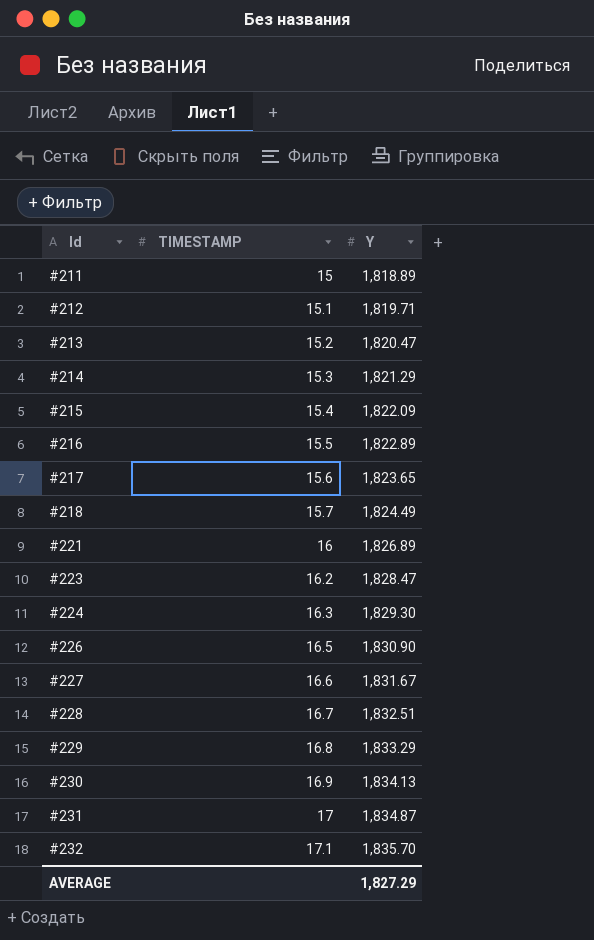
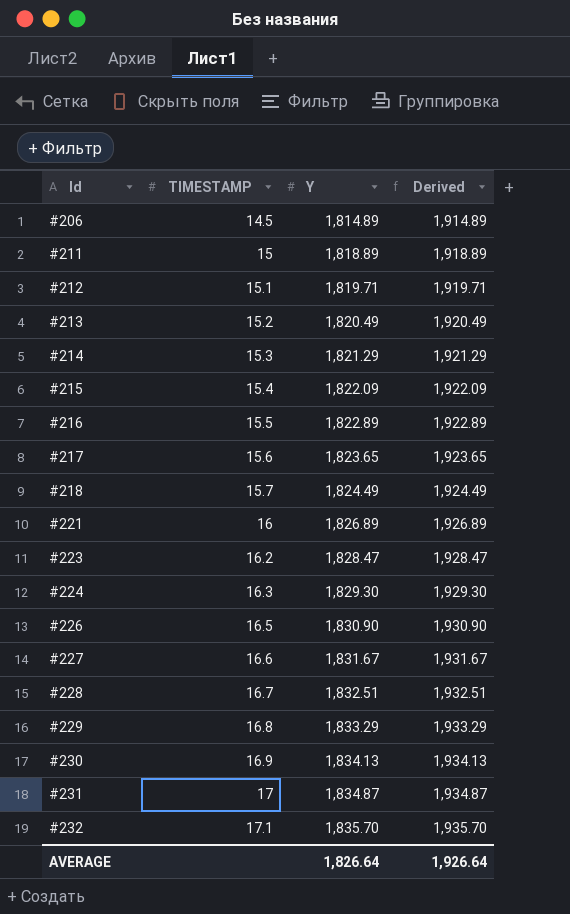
column Derived | formula: none -> [Y] + 100
row #206: none -> 14.5 | 1,814.89 | 1,914.89
#213 | Y: 1,820.47 -> 1,820.49
AVERAGE | Y: 1,827.29 -> 1,826.64

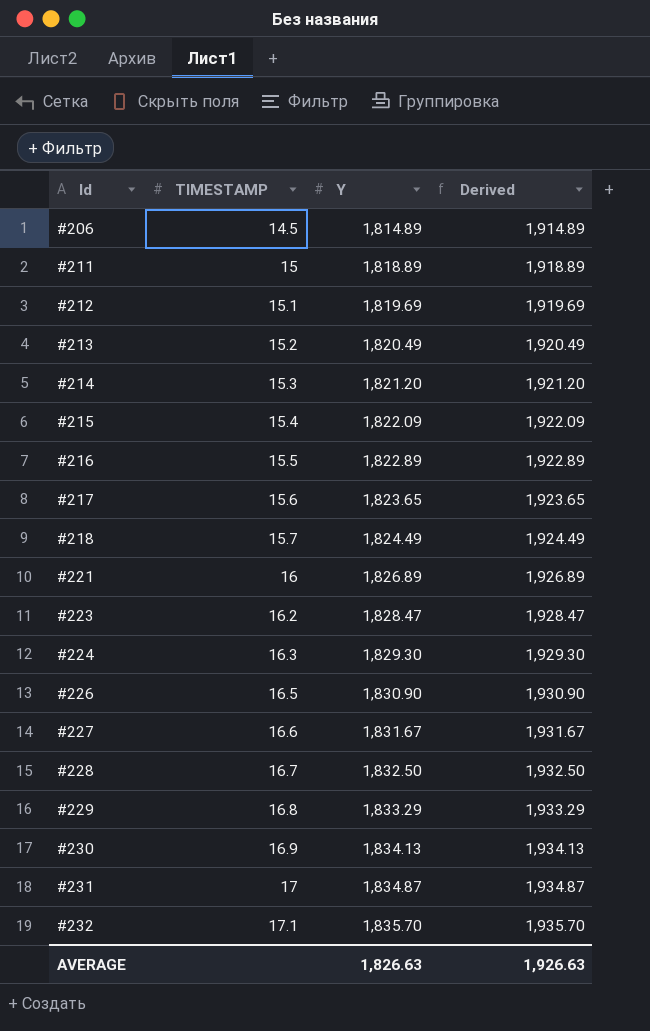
#212 | Y: 1,819.71 -> 1,819.69
#212 | Derived: 1,919.71 -> 1,919.69
#214 | Y: 1,821.29 -> 1,821.20
#214 | Derived: 1,921.29 -> 1,921.20
#228 | Y: 1,832.51 -> 1,832.50
#228 | Derived: 1,932.51 -> 1,932.50
AVERAGE | Y: 1,826.64 -> 1,826.63
AVERAGE | Derived: 1,926.64 -> 1,926.63

